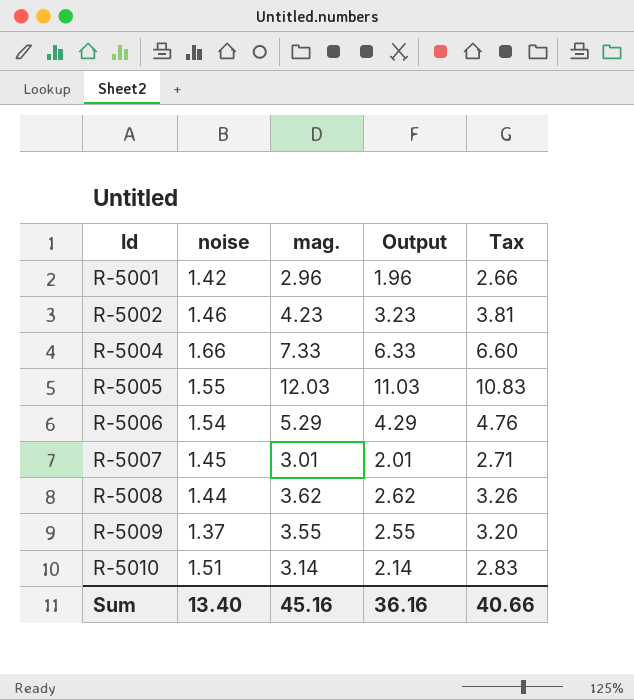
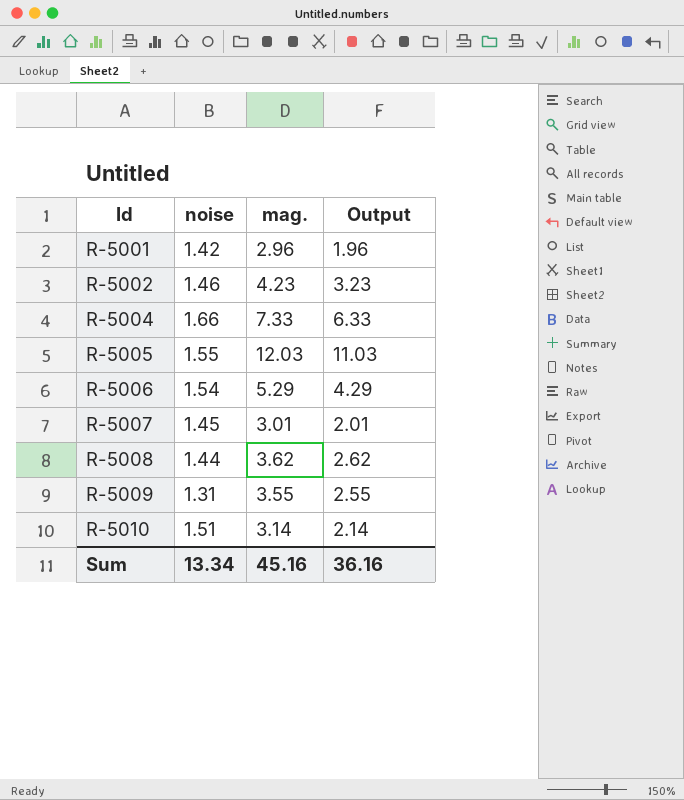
column Tax | formula: [mag.] * 0.9 -> none
R-5009 | noise: 1.37 -> 1.31
Sum | noise: 13.40 -> 13.34

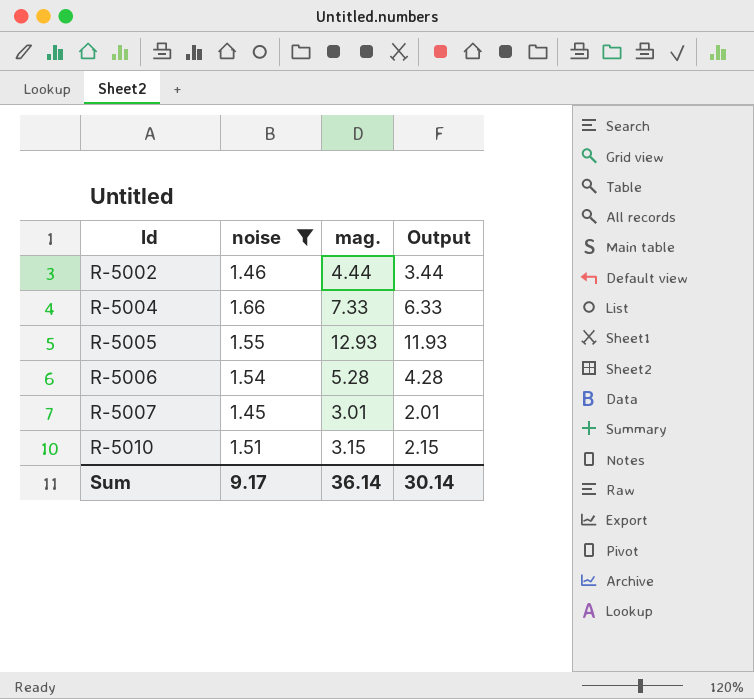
filter: none -> noise >= 1.45
R-5002 | mag.: 4.23 -> 4.44
R-5002 | Output: 3.23 -> 3.44
R-5005 | mag.: 12.03 -> 12.93
R-5005 | Output: 11.03 -> 11.93
R-5006 | mag.: 5.29 -> 5.28
R-5006 | Output: 4.29 -> 4.28
R-5010 | mag.: 3.14 -> 3.15
R-5010 | Output: 2.14 -> 2.15
Sum | noise: 13.34 -> 9.17
Sum | mag.: 45.16 -> 36.14
Sum | Output: 36.16 -> 30.14

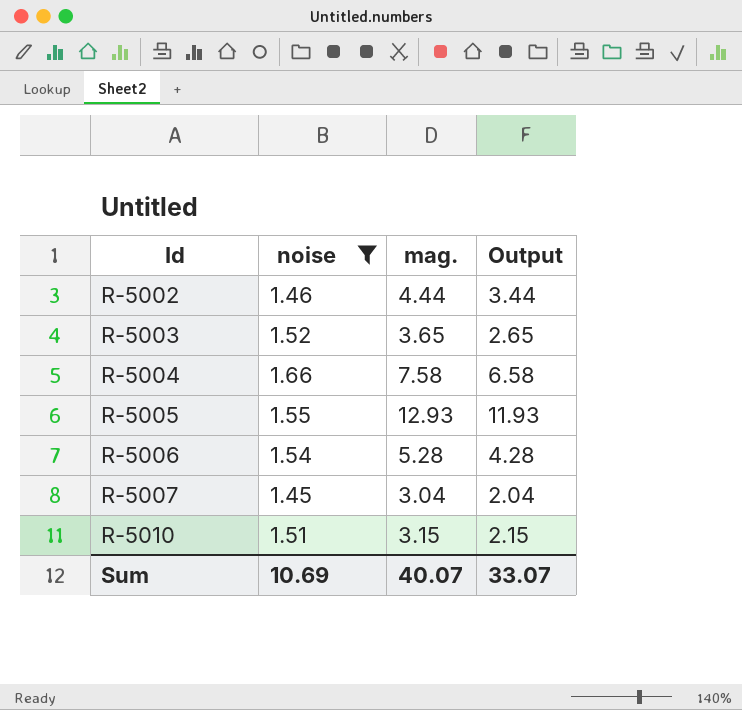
row R-5003: none -> 1.52 | 3.65 | 2.65
R-5004 | mag.: 7.33 -> 7.58
R-5004 | Output: 6.33 -> 6.58
R-5007 | mag.: 3.01 -> 3.04
R-5007 | Output: 2.01 -> 2.04
Sum | noise: 9.17 -> 10.69
Sum | mag.: 36.14 -> 40.07
Sum | Output: 30.14 -> 33.07

